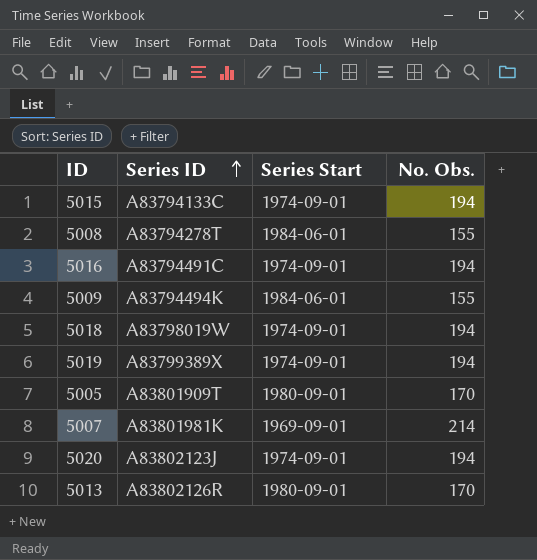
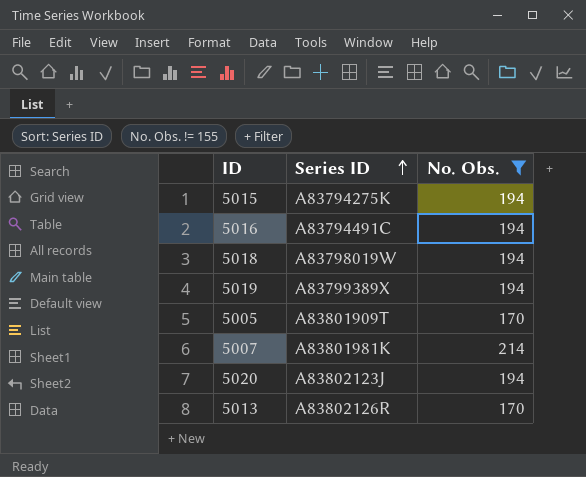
filter: none -> No. Obs. != 155
column Series Start | position: 3 -> none
5015 | Series ID: A83794133C -> A83794275K

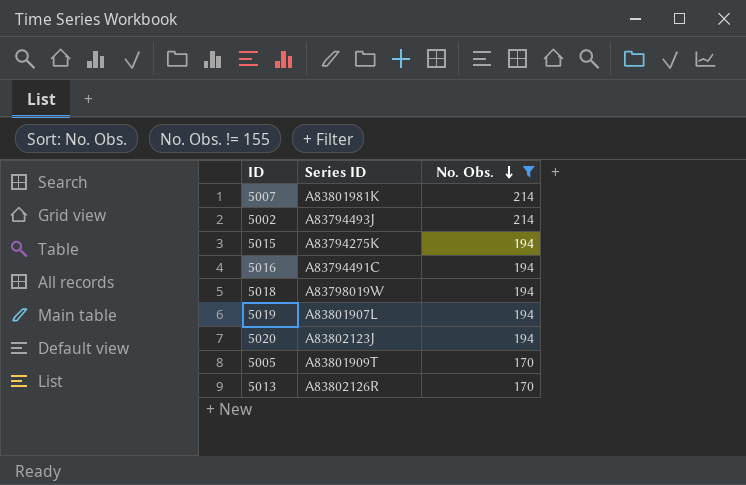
row order: Series ID ascending -> No. Obs. descending
row 5002: none -> A83794493J | 214
5019 | Series ID: A83799389X -> A83801907L

